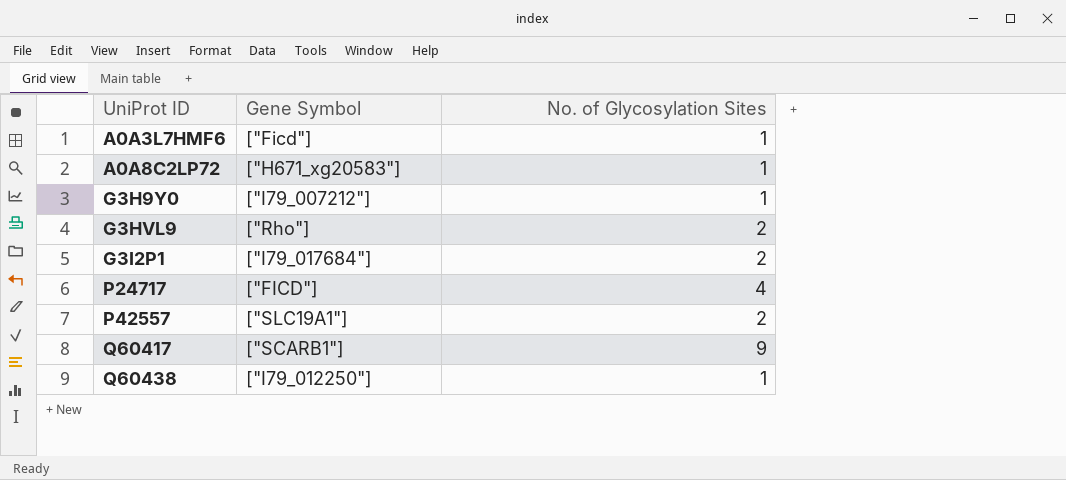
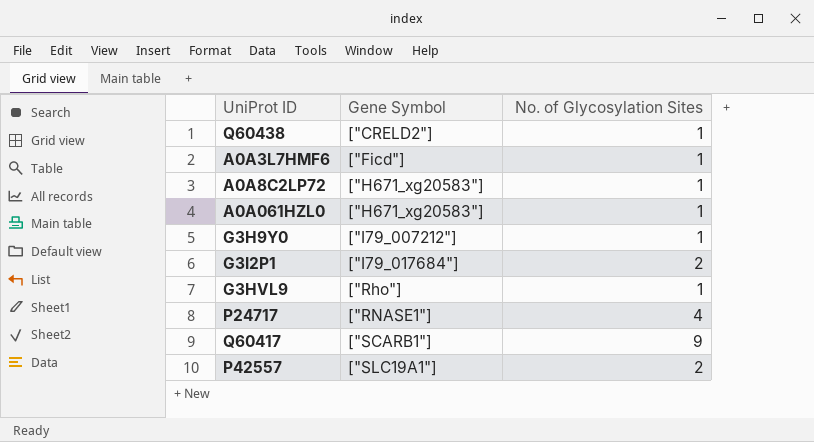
row order: UniProt ID ascending -> Gene Symbol ascending
Q60438 | Gene Symbol: ["I79_012250"] -> ["CRELD2"]
row A0A061HZL0: none -> ["H671_xg20583"] | 1
G3HVL9 | No. of Glycosylation Sites: 2 -> 1
P24717 | Gene Symbol: ["FICD"] -> ["RNASE1"]

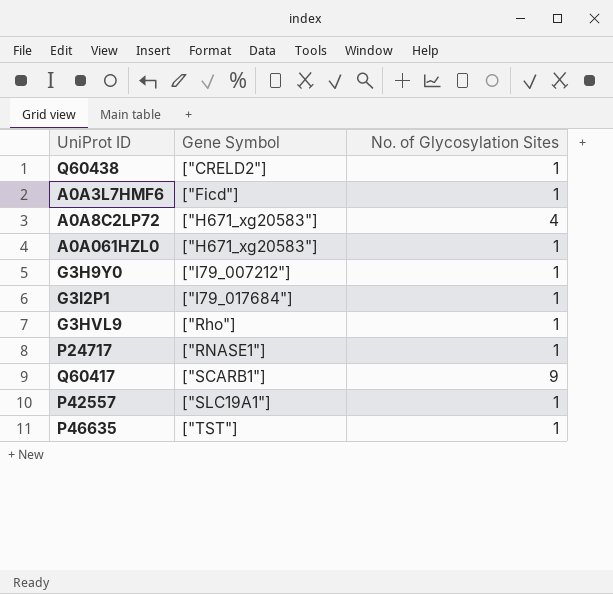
A0A8C2LP72 | No. of Glycosylation Sites: 1 -> 4
G3I2P1 | No. of Glycosylation Sites: 2 -> 1
P24717 | No. of Glycosylation Sites: 4 -> 1
P42557 | No. of Glycosylation Sites: 2 -> 1
row P46635: none -> ["TST"] | 1

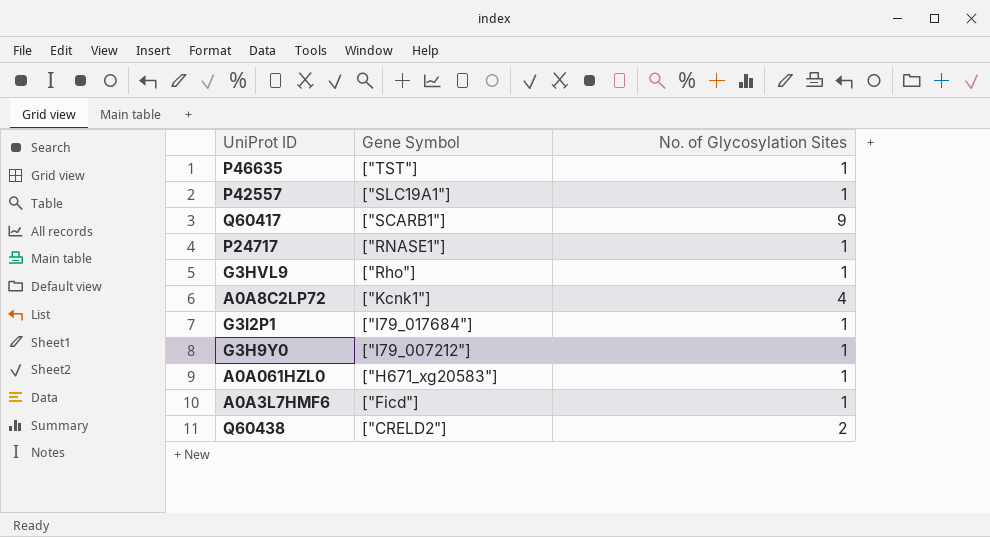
row order: Gene Symbol ascending -> Gene Symbol descending
A0A8C2LP72 | Gene Symbol: ["H671_xg20583"] -> ["Kcnk1"]
Q60438 | No. of Glycosylation Sites: 1 -> 2

